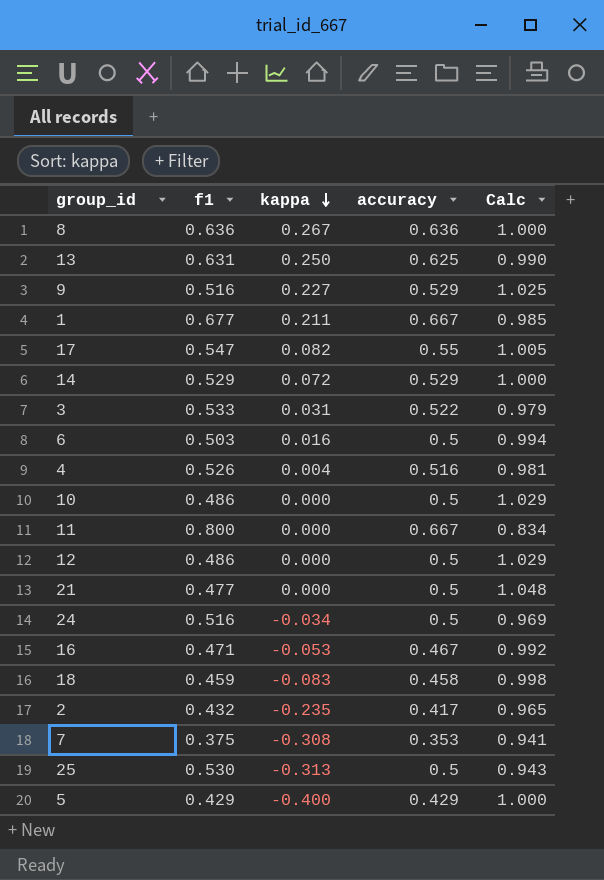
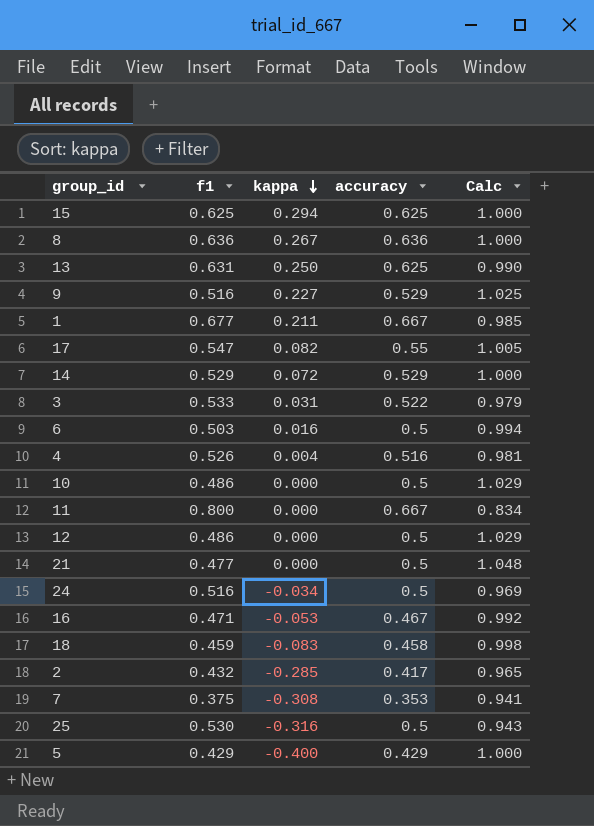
row 15: none -> 0.625 | 0.294 | 0.625 | 1.000
2 | kappa: -0.235 -> -0.285
25 | kappa: -0.313 -> -0.316

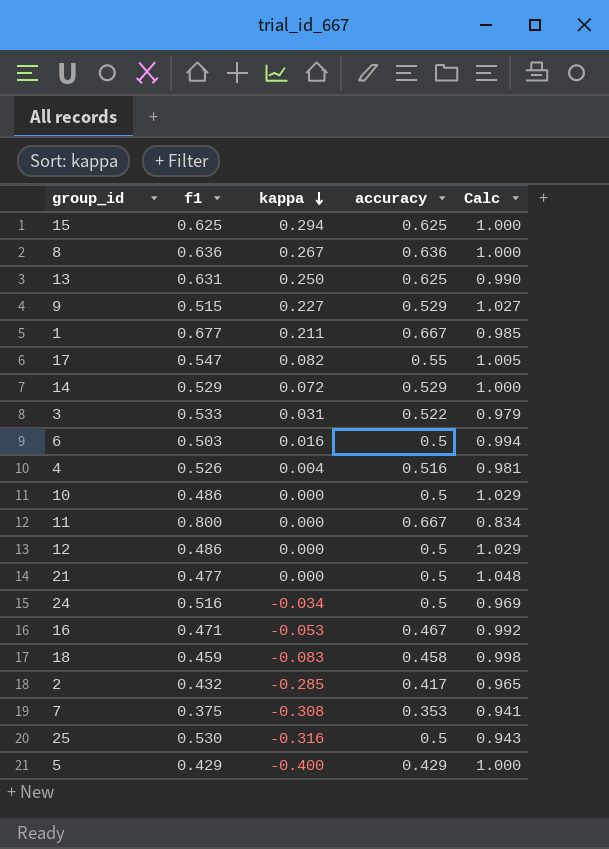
9 | f1: 0.516 -> 0.515
9 | Calc: 1.025 -> 1.027

